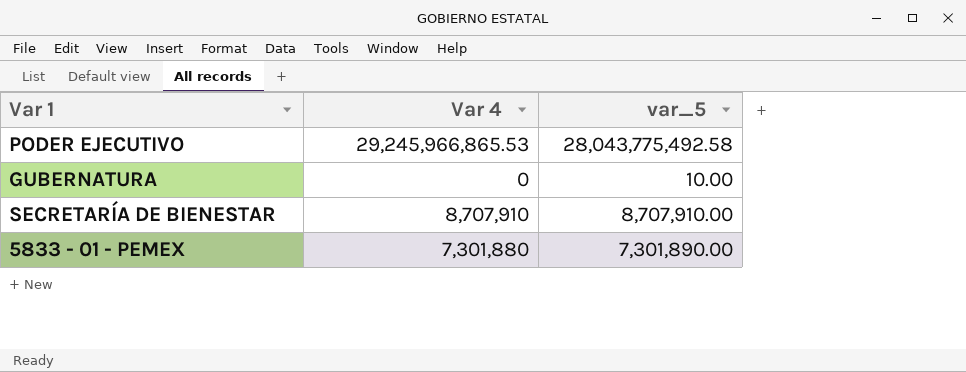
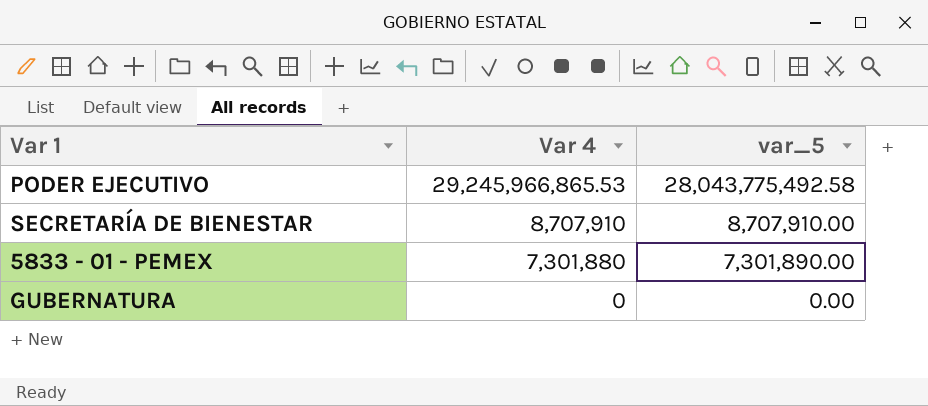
row order: none -> Var 4 descending
GUBERNATURA | var_5: 10.00 -> 0.00

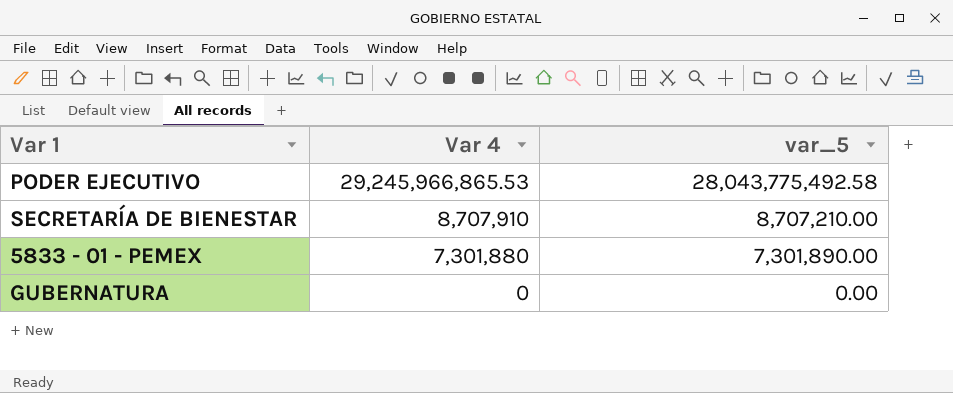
SECRETARÍA DE BIENESTAR | var_5: 8,707,910.00 -> 8,707,210.00

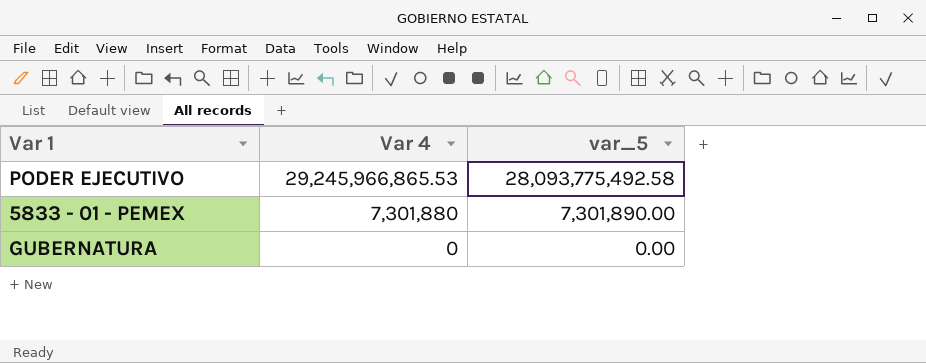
row SECRETARÍA DE BIENESTAR: 8,707,910 | 8,707,210.00 -> none
PODER EJECUTIVO | var_5: 28,043,775,492.58 -> 28,093,775,492.58

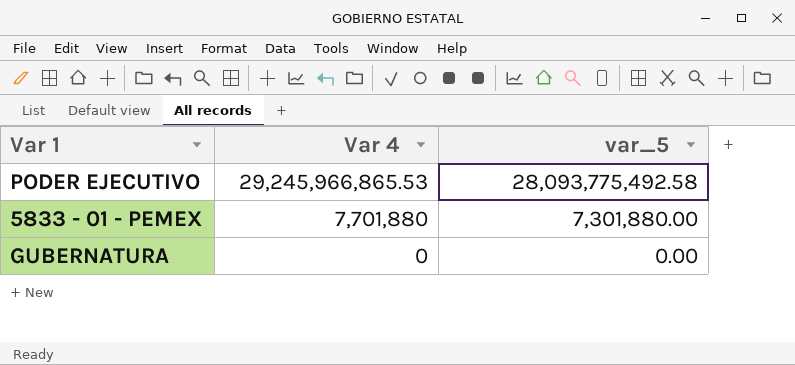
5833 - 01 - PEMEX | Var 4: 7,301,880 -> 7,701,880
5833 - 01 - PEMEX | var_5: 7,301,890.00 -> 7,301,880.00

